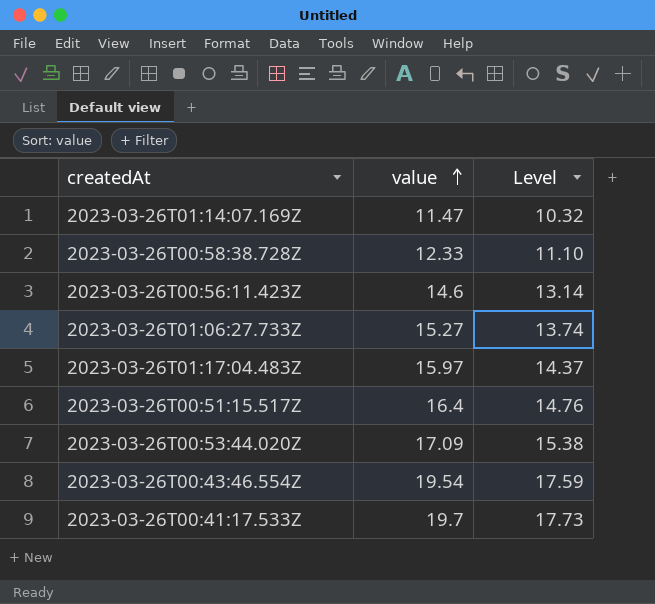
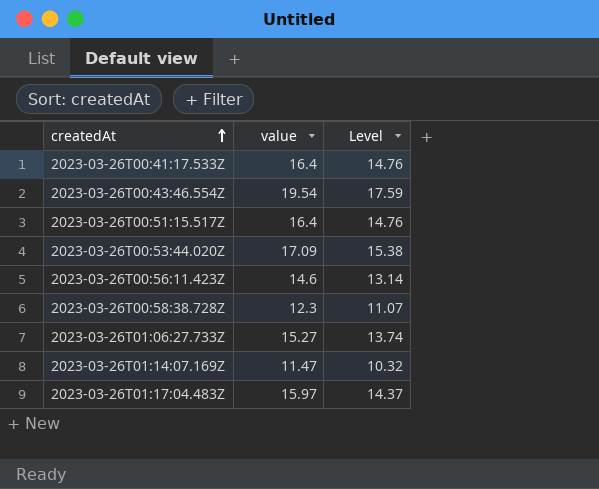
row order: value ascending -> createdAt ascending
2023-03-26T00:41:17.533Z | value: 19.7 -> 16.4
2023-03-26T00:41:17.533Z | Level: 17.73 -> 14.76
2023-03-26T00:58:38.728Z | value: 12.33 -> 12.3
2023-03-26T00:58:38.728Z | Level: 11.10 -> 11.07

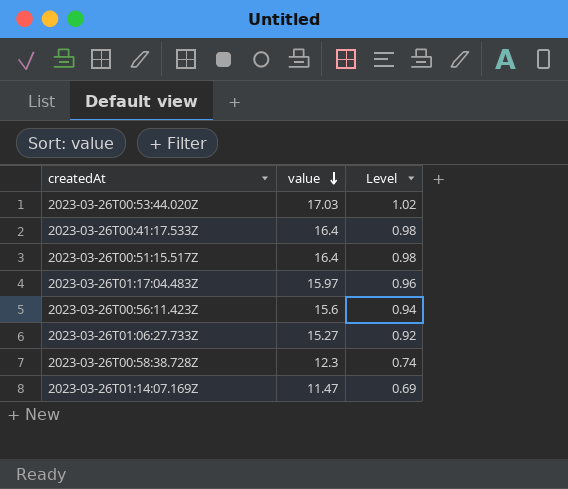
row order: createdAt ascending -> value descending
column Level | formula: [value] * 0.9 -> [value] * 0.06
row 2023-03-26T00:43:46.554Z: 19.54 | 17.59 -> none
2023-03-26T00:53:44.020Z | value: 17.09 -> 17.03
2023-03-26T00:56:11.423Z | value: 14.6 -> 15.6

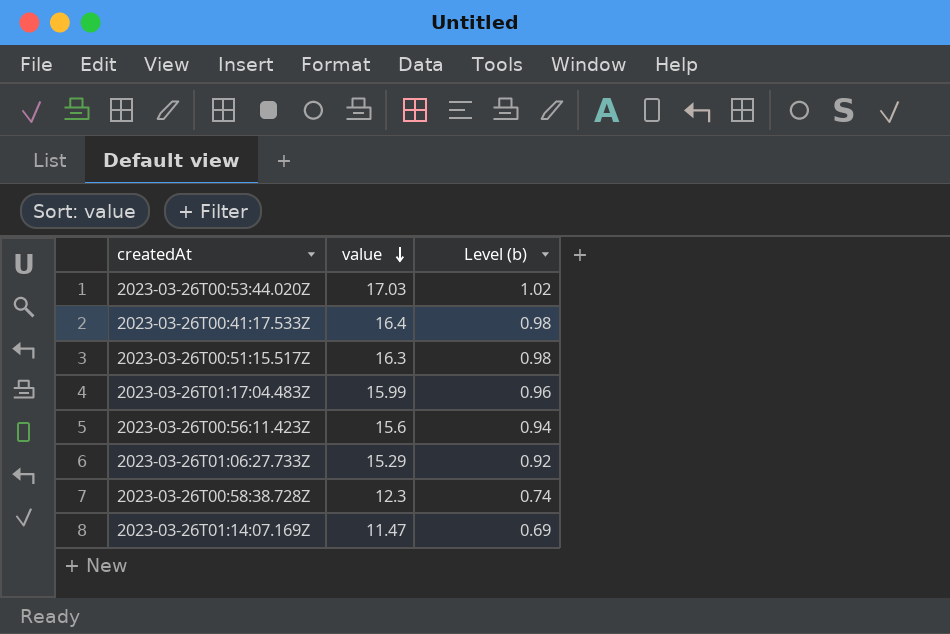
column name: Level -> Level (b)
2023-03-26T00:51:15.517Z | value: 16.4 -> 16.3
2023-03-26T01:17:04.483Z | value: 15.97 -> 15.99
2023-03-26T01:06:27.733Z | value: 15.27 -> 15.29

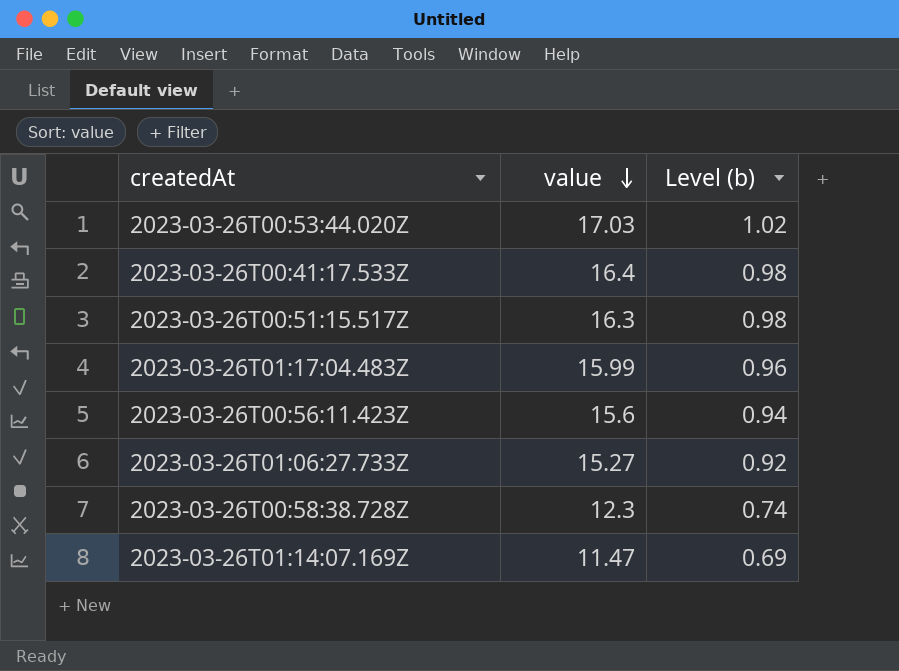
2023-03-26T01:06:27.733Z | value: 15.29 -> 15.27

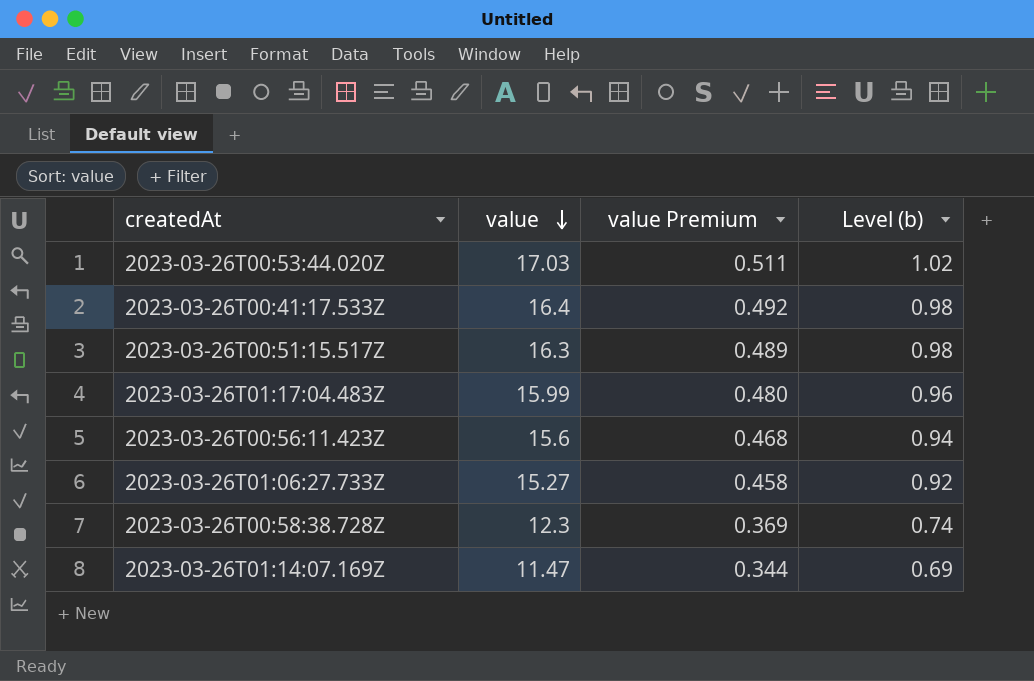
column value Premium | formula: none -> [value] * 0.03

